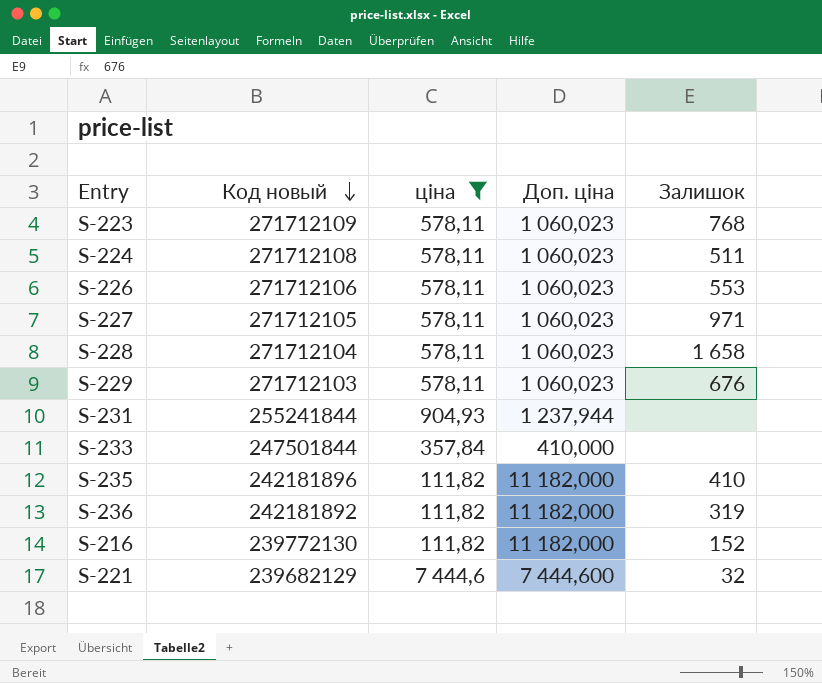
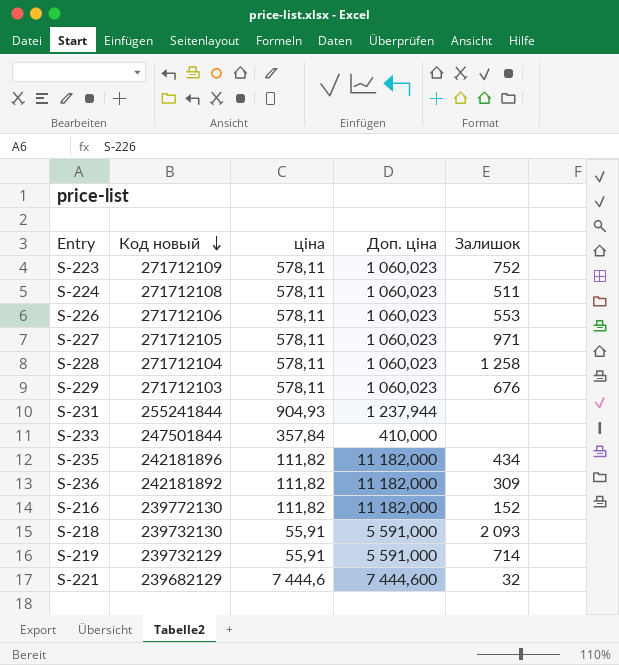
filter: ціна != 55,91 -> none
S-223 | Залишок: 768 -> 752
S-228 | Залишок: 1 658 -> 1 258
S-235 | Залишок: 410 -> 434
S-236 | Залишок: 319 -> 309

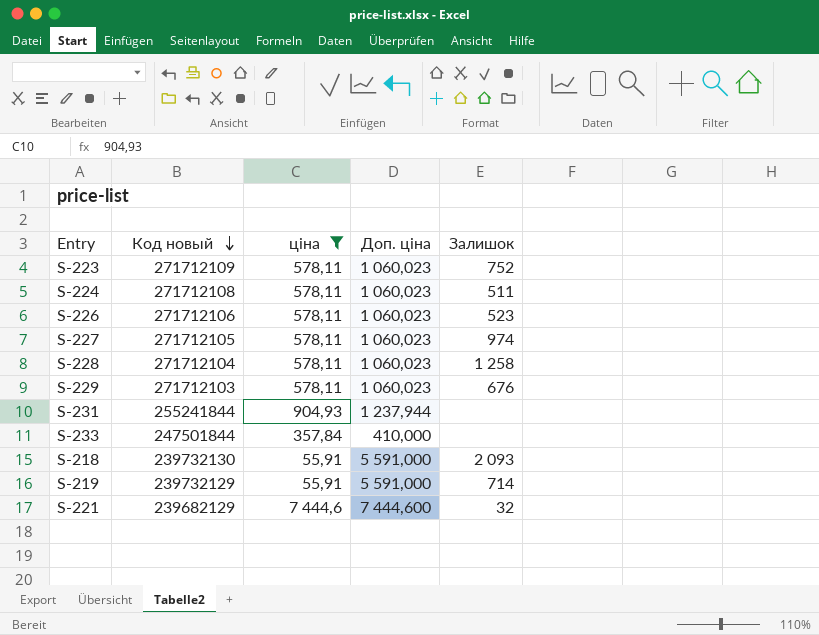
filter: none -> ціна != 111,82
S-226 | Залишок: 553 -> 523
S-227 | Залишок: 971 -> 974

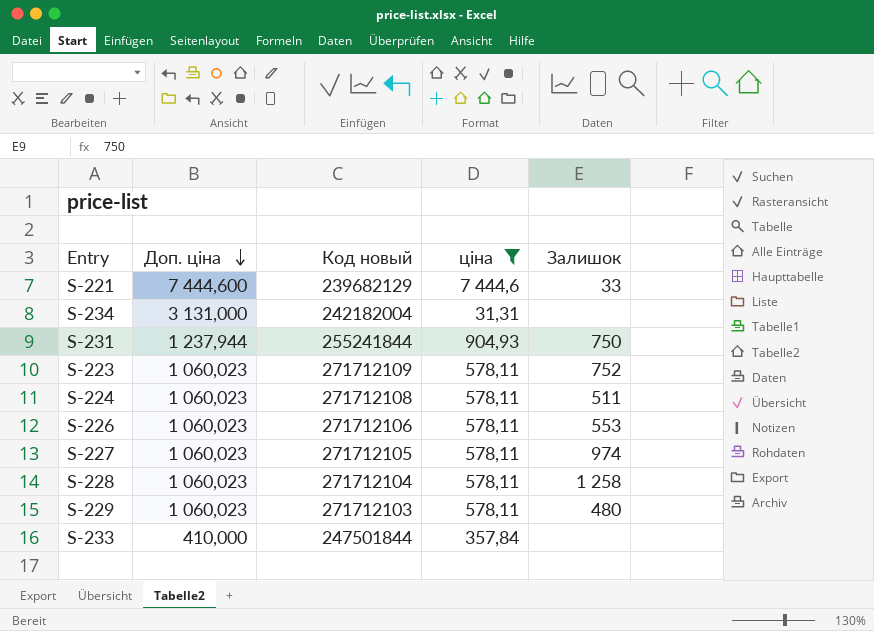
row order: Код новый descending -> Доп. ціна descending
column Доп. ціна | position: 4 -> 2
row S-218: 239732130 | 55,91 | 5 591,000 | 2 093 -> none
row S-219: 239732129 | 55,91 | 5 591,000 | 714 -> none
S-221 | Залишок: 32 -> 33
row S-234: none -> 3 131,000 | 242182004 | 31,31 | none
S-231 | Залишок: none -> 750
S-226 | Залишок: 523 -> 553
S-229 | Залишок: 676 -> 480

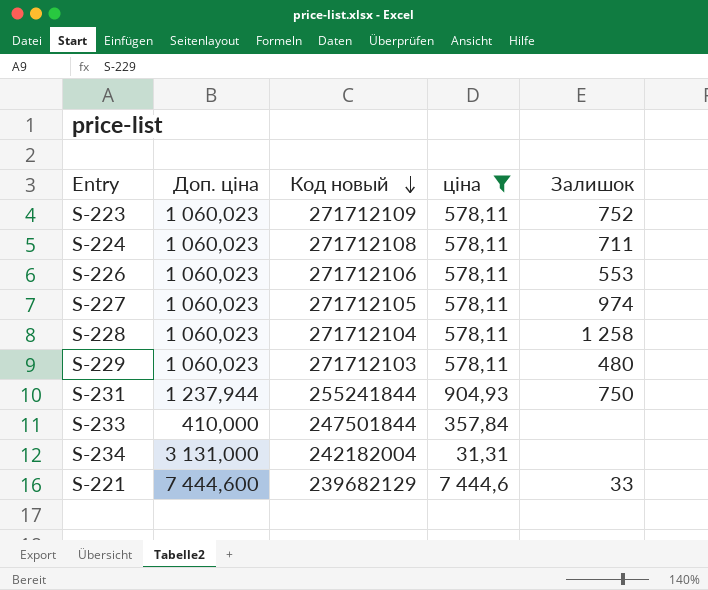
row order: Доп. ціна descending -> Код новый descending
S-224 | Залишок: 511 -> 711

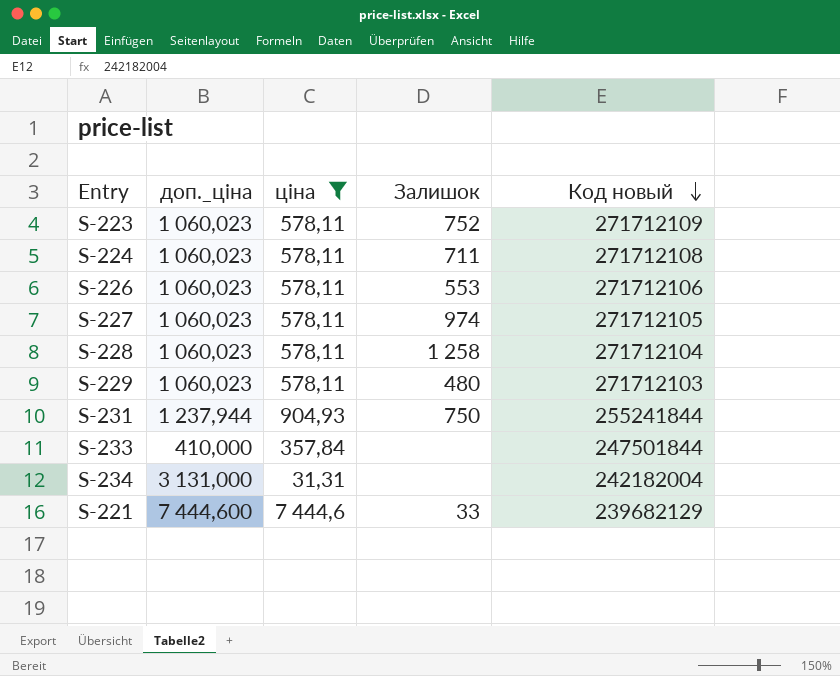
column name: Доп. ціна -> доп._ціна
column Код новый | position: 3 -> 5

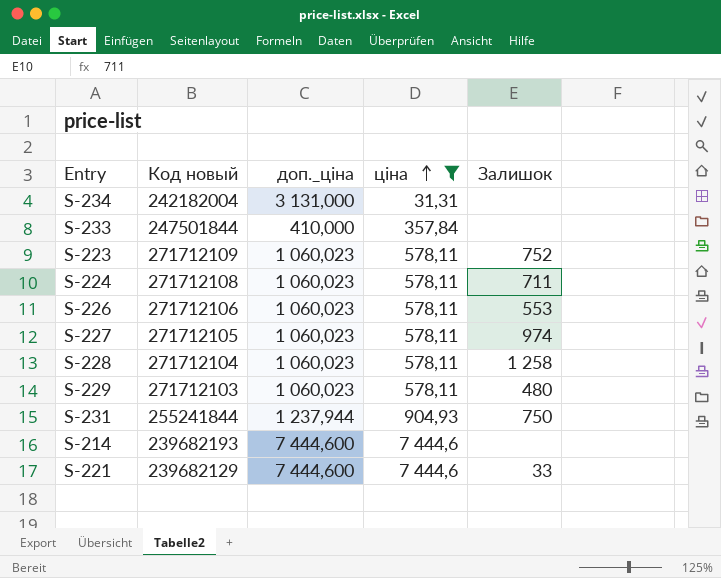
row order: Код новый descending -> ціна ascending
column Код новый | position: 5 -> 2
row S-214: none -> 239682193 | 7 444,600 | 7 444,6 | none

